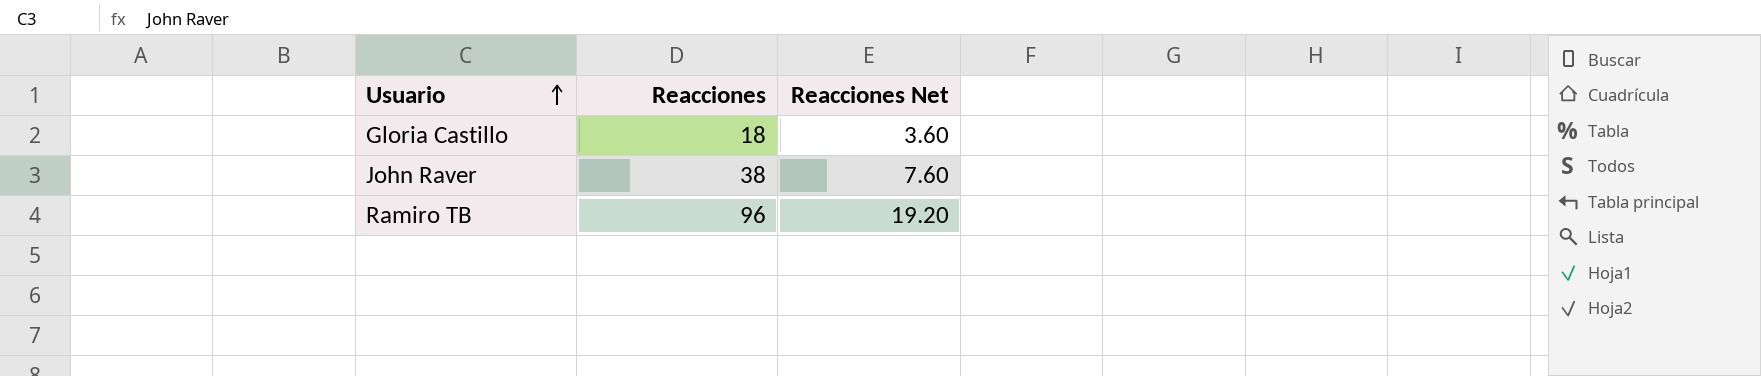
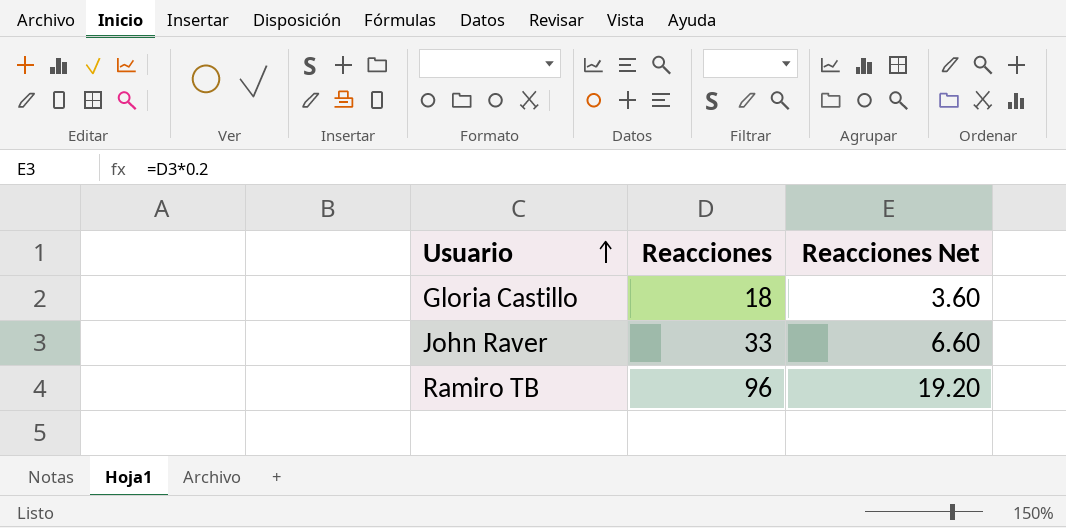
John Raver | Reacciones: 38 -> 33
John Raver | Reacciones Net: 7.60 -> 6.60

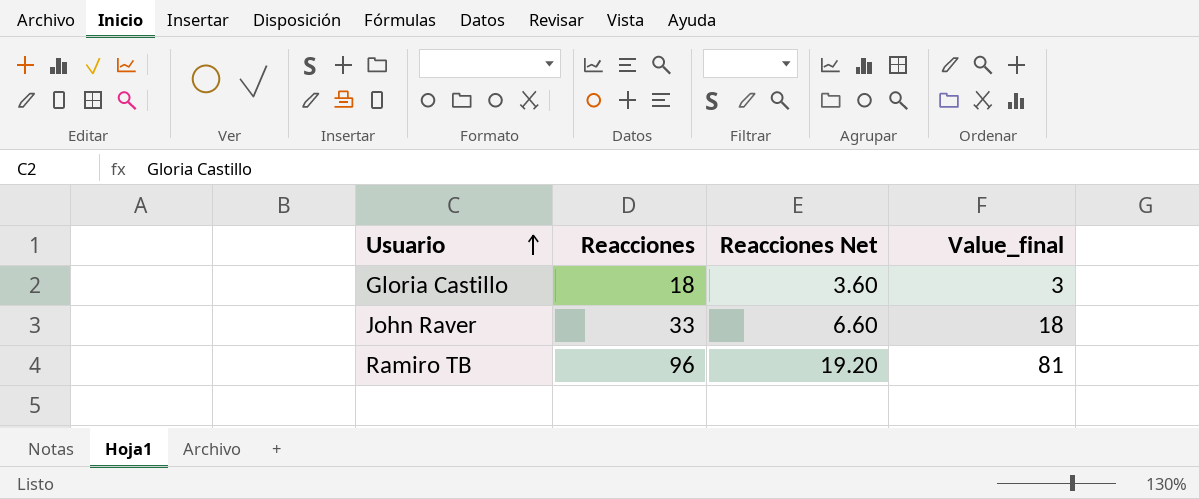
column Value_final | formula: none -> [Reacciones] - 15

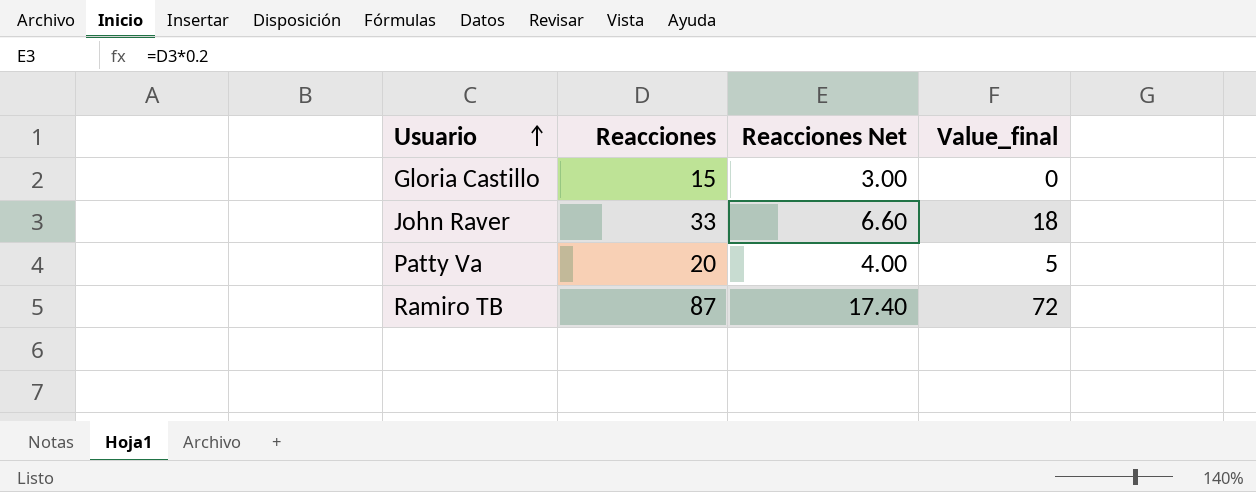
Gloria Castillo | Reacciones: 18 -> 15
Gloria Castillo | Reacciones Net: 3.60 -> 3.00
Gloria Castillo | Value_final: 3 -> 0
row Patty Va: none -> 20 | 4.00 | 5
Ramiro TB | Reacciones: 96 -> 87
Ramiro TB | Reacciones Net: 19.20 -> 17.40
Ramiro TB | Value_final: 81 -> 72

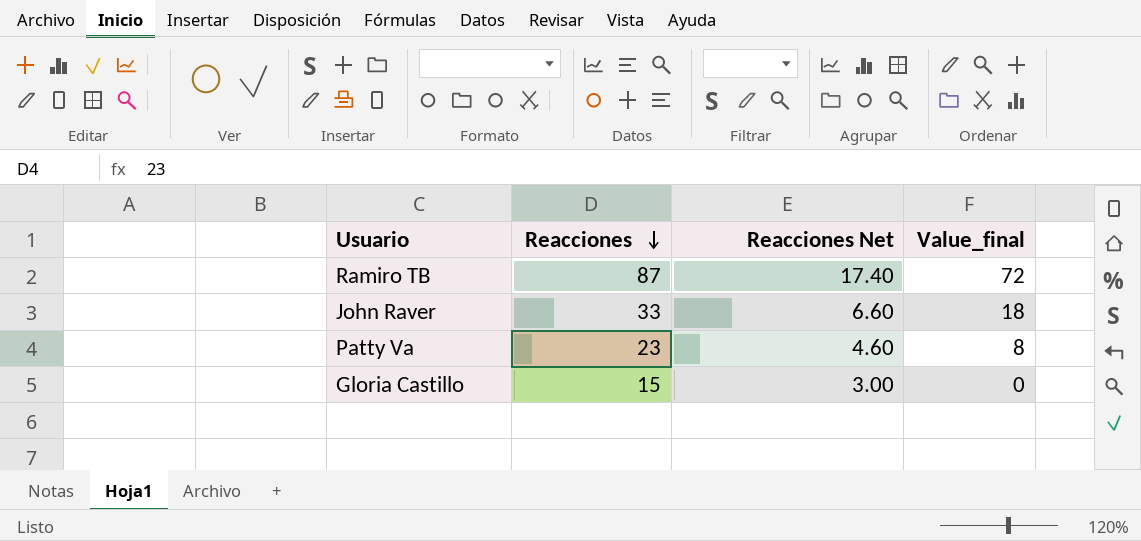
row order: Usuario ascending -> Reacciones descending
Patty Va | Reacciones: 20 -> 23
Patty Va | Reacciones Net: 4.00 -> 4.60
Patty Va | Value_final: 5 -> 8

